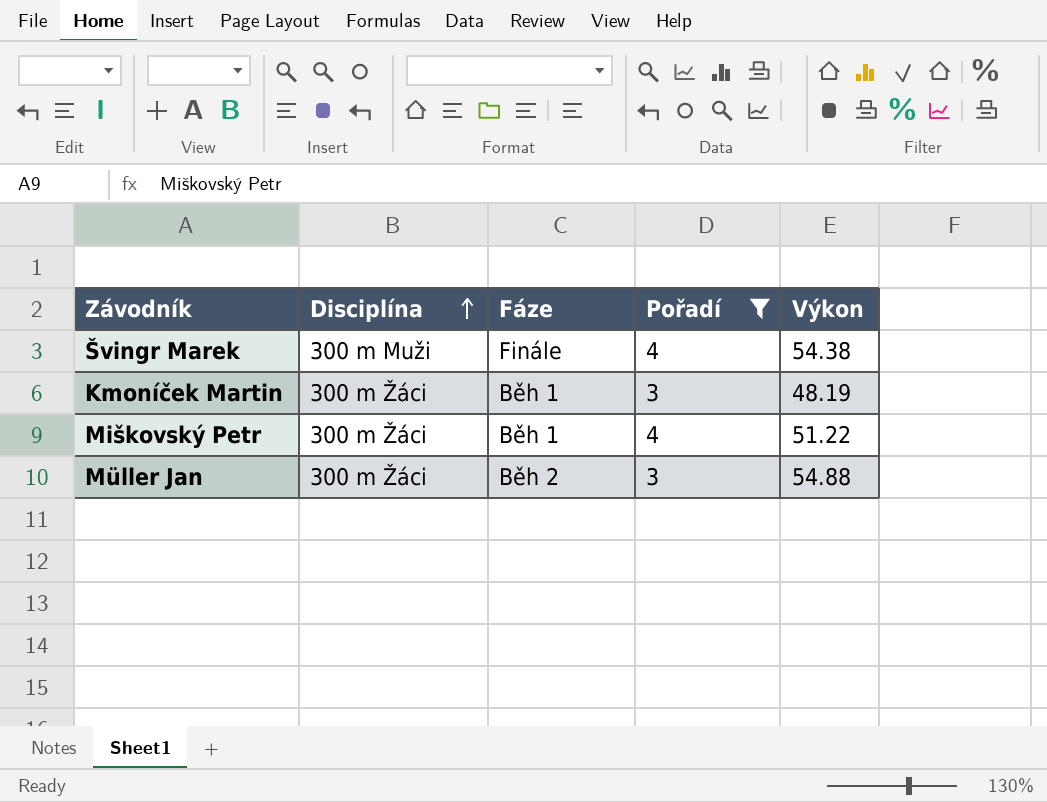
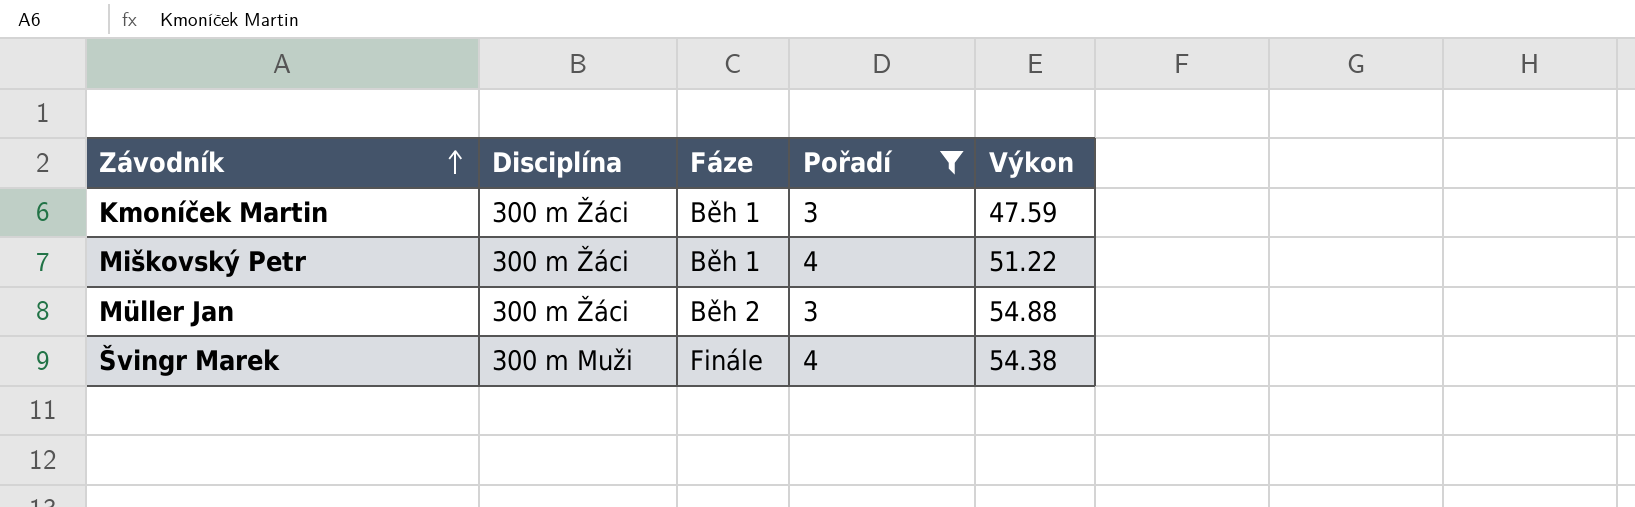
row order: Disciplína ascending -> Závodník ascending
Kmoníček Martin | Výkon: 48.19 -> 47.59

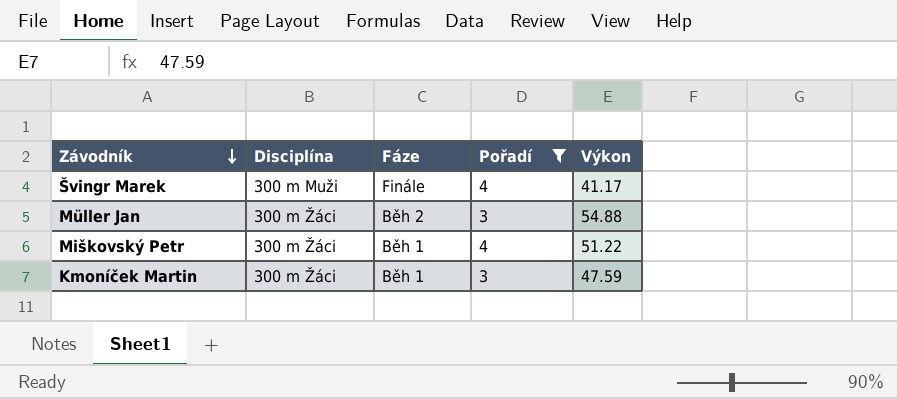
row order: Závodník ascending -> Závodník descending
Švingr Marek | Výkon: 54.38 -> 41.17

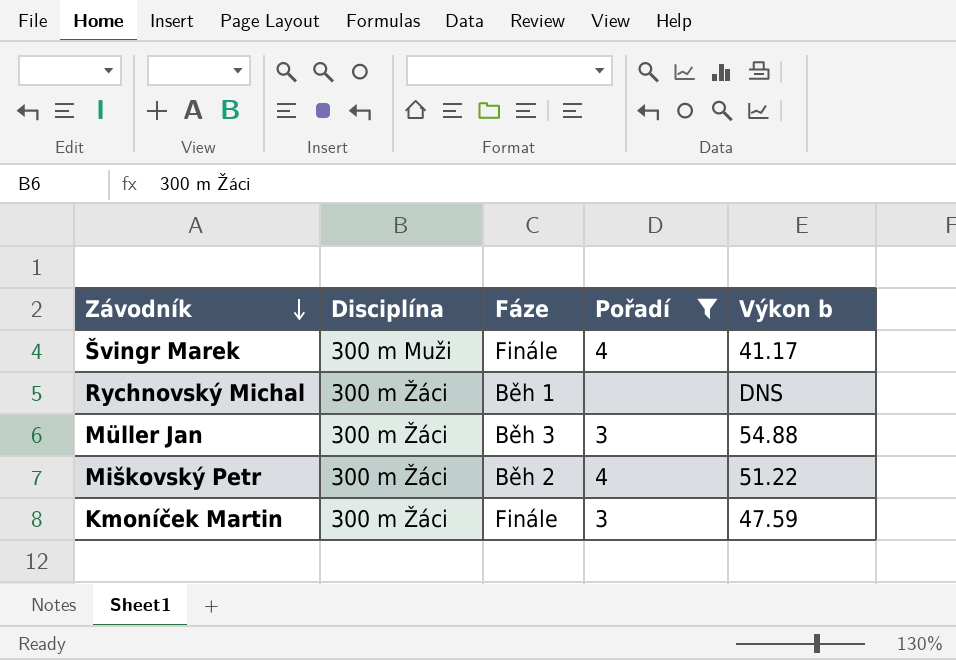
column name: Výkon -> Výkon b
row Rychnovský Michal: none -> 300 m Žáci | Běh 1 | none | DNS
Müller Jan | Fáze: Běh 2 -> Běh 3
Miškovský Petr | Fáze: Běh 1 -> Běh 2
Kmoníček Martin | Fáze: Běh 1 -> Finále

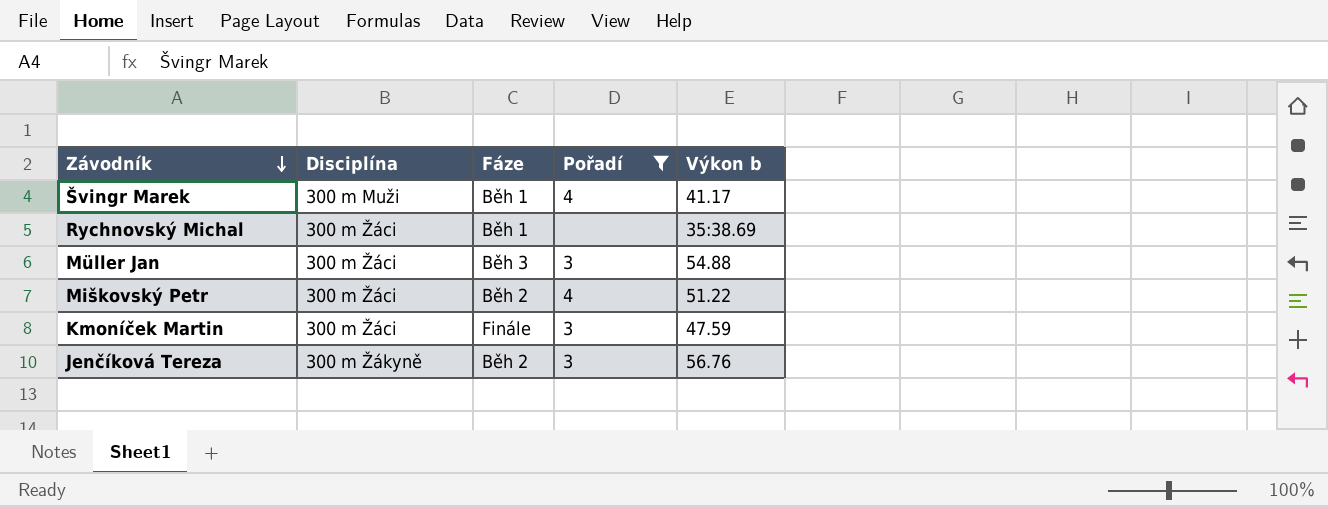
Švingr Marek | Fáze: Finále -> Běh 1
Rychnovský Michal | Výkon b: DNS -> 35:38.69
row Jenčíková Tereza: none -> 300 m Žákyně | Běh 2 | 3 | 56.76

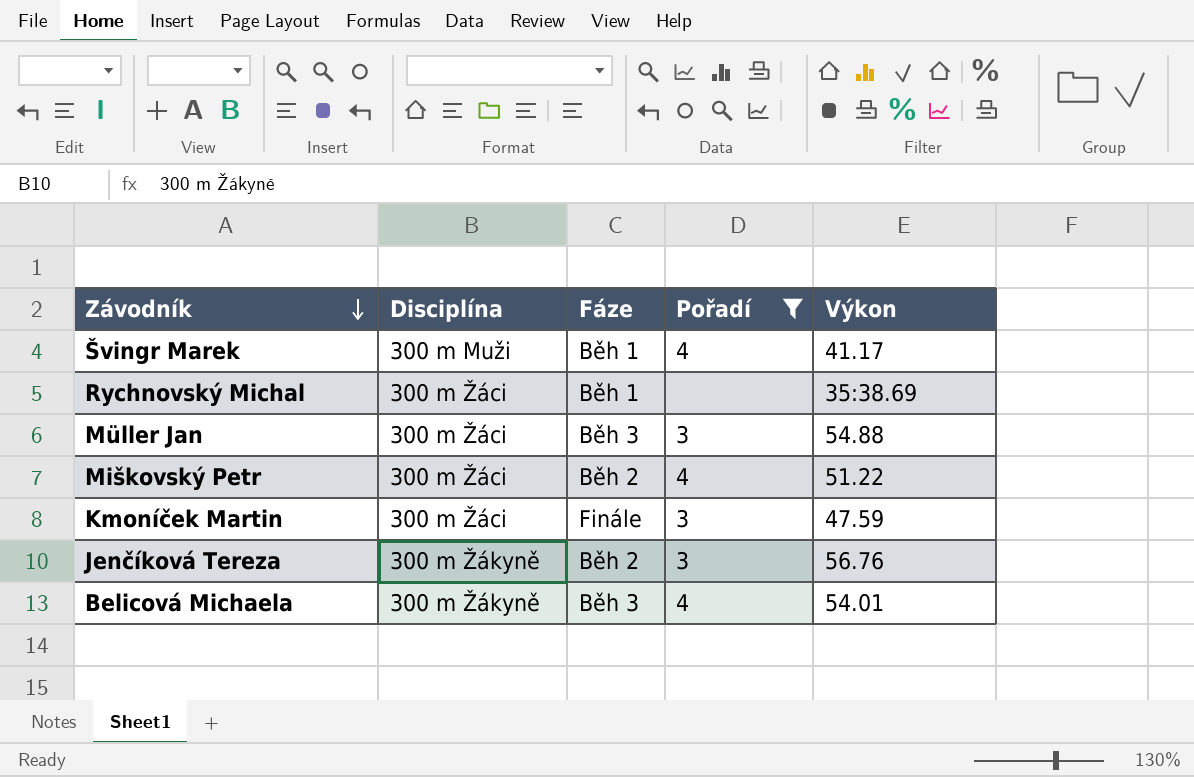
column name: Výkon b -> Výkon
row Belicová Michaela: none -> 300 m Žákyně | Běh 3 | 4 | 54.01

